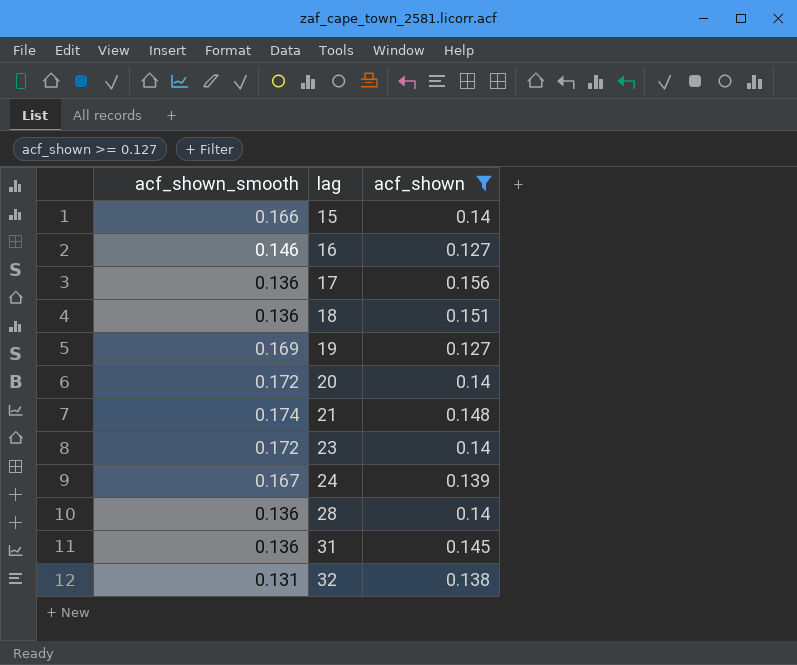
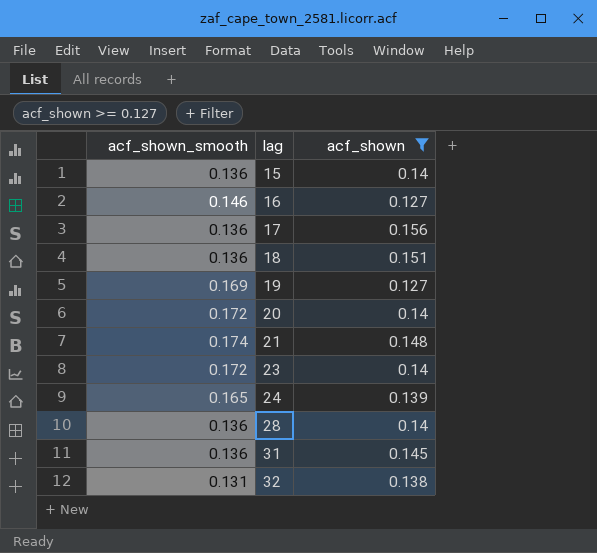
15 | acf_shown_smooth: 0.166 -> 0.136
24 | acf_shown_smooth: 0.167 -> 0.165

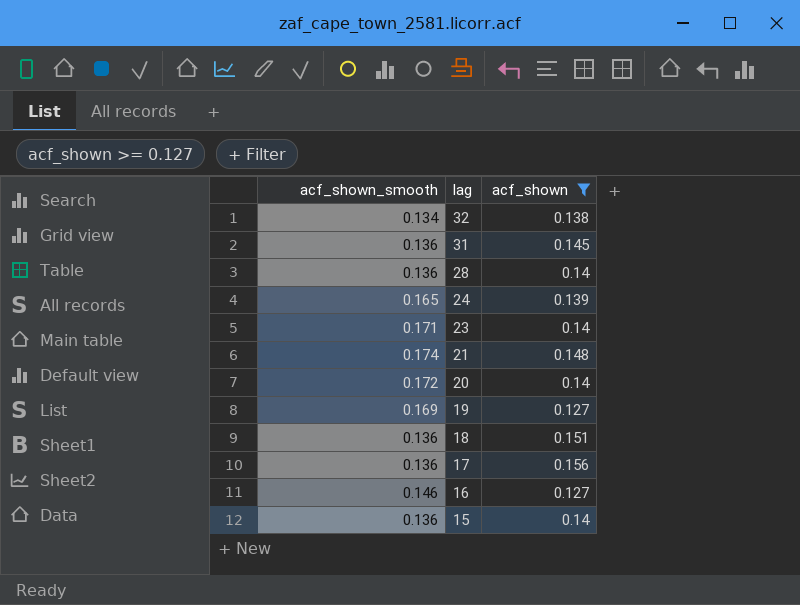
row order: lag ascending -> lag descending
32 | acf_shown_smooth: 0.131 -> 0.134
23 | acf_shown_smooth: 0.172 -> 0.171

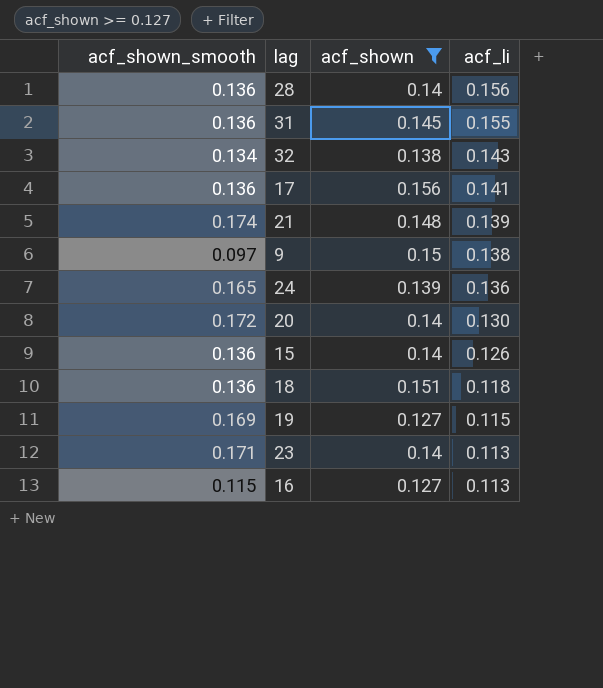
row order: lag descending -> acf_li descending
column acf_li | position: none -> 4
row 9: none -> 0.097 | 0.15 | 0.138
16 | acf_shown_smooth: 0.146 -> 0.115

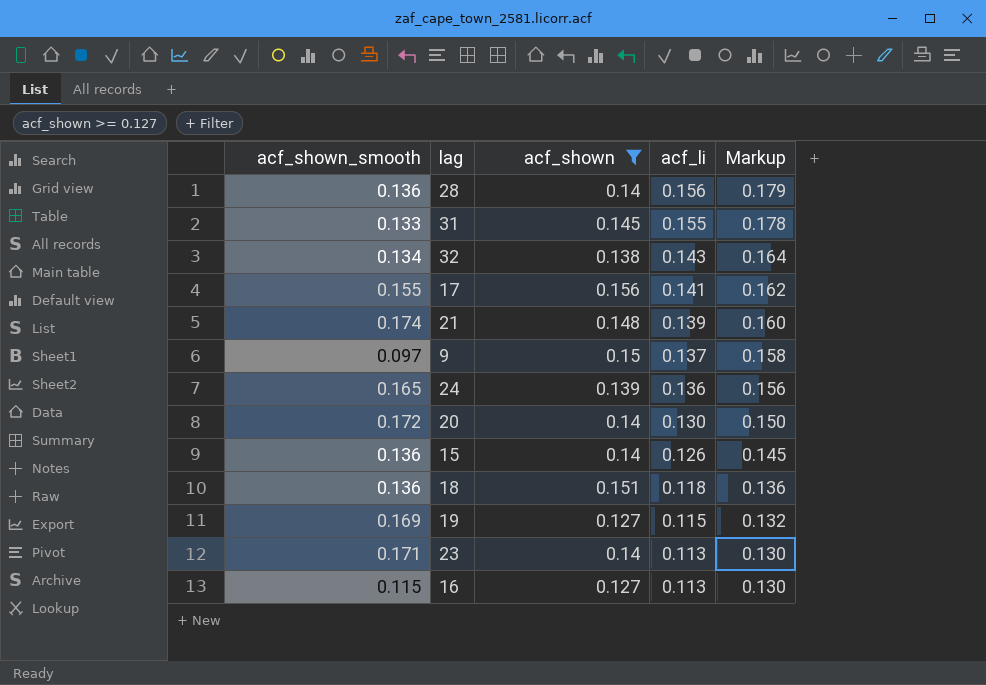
column Markup | formula: none -> [acf_li] * 1.15
31 | acf_shown_smooth: 0.136 -> 0.133
17 | acf_shown_smooth: 0.136 -> 0.155
9 | acf_li: 0.138 -> 0.137

